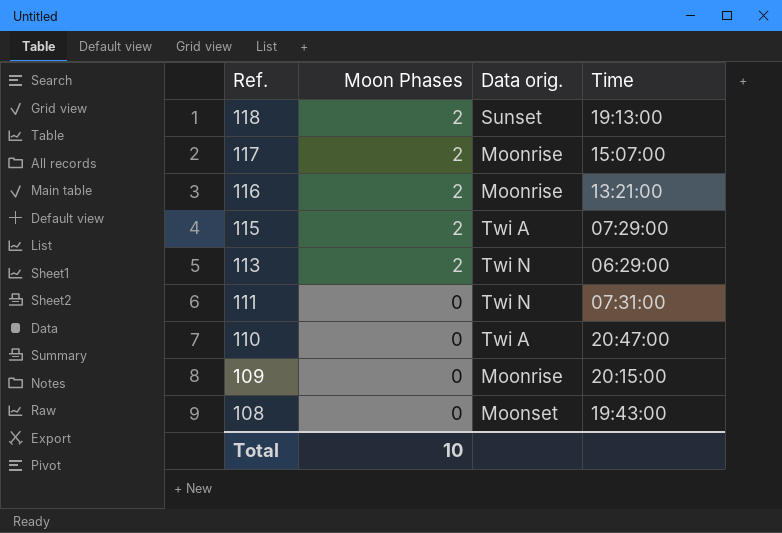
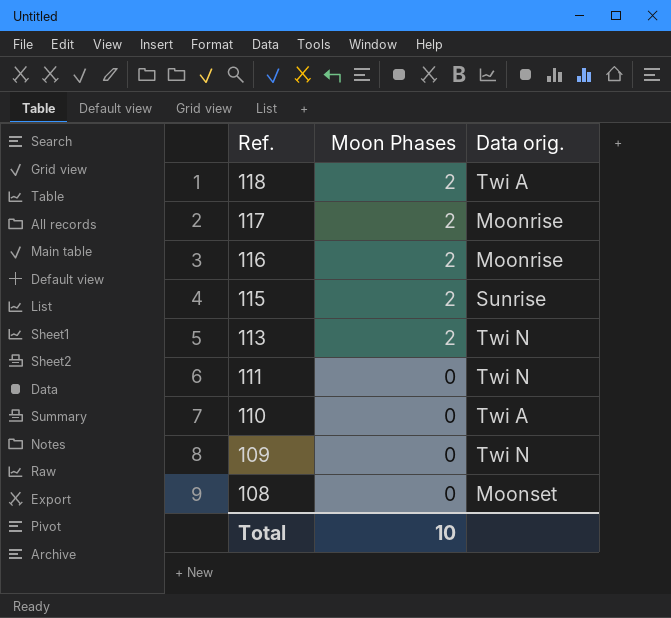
column Time | position: 4 -> none
118 | Data orig.: Sunset -> Twi A
115 | Data orig.: Twi A -> Sunrise
109 | Data orig.: Moonrise -> Twi N

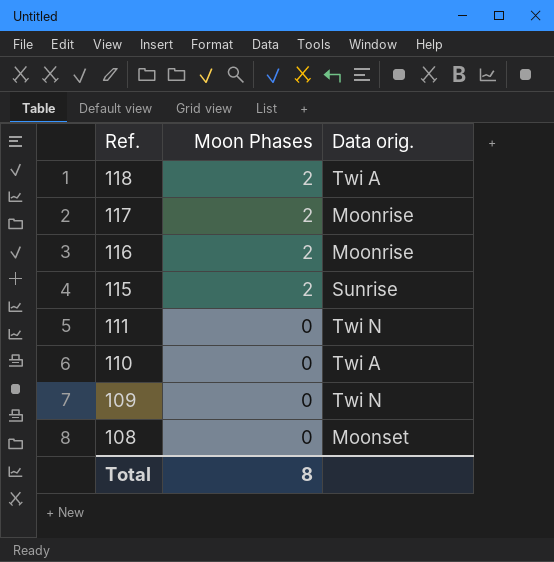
row 113: 2 | Twi N -> none
Total | Moon Phases: 10 -> 8

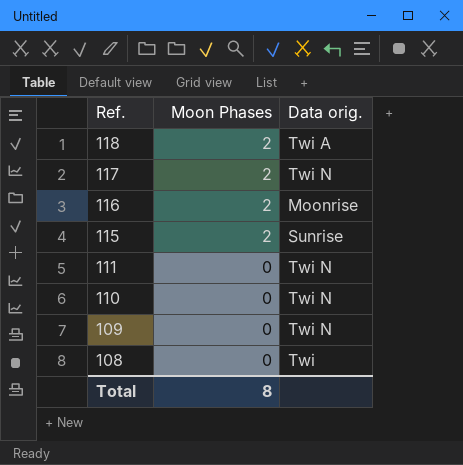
117 | Data orig.: Moonrise -> Twi N
110 | Data orig.: Twi A -> Twi N
108 | Data orig.: Moonset -> Twi

